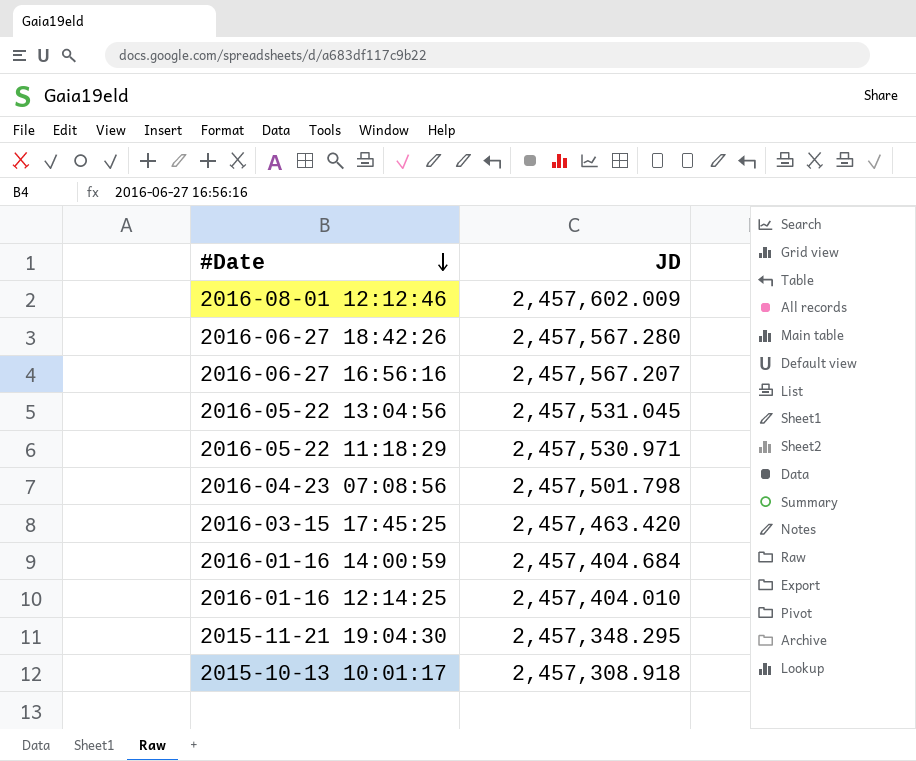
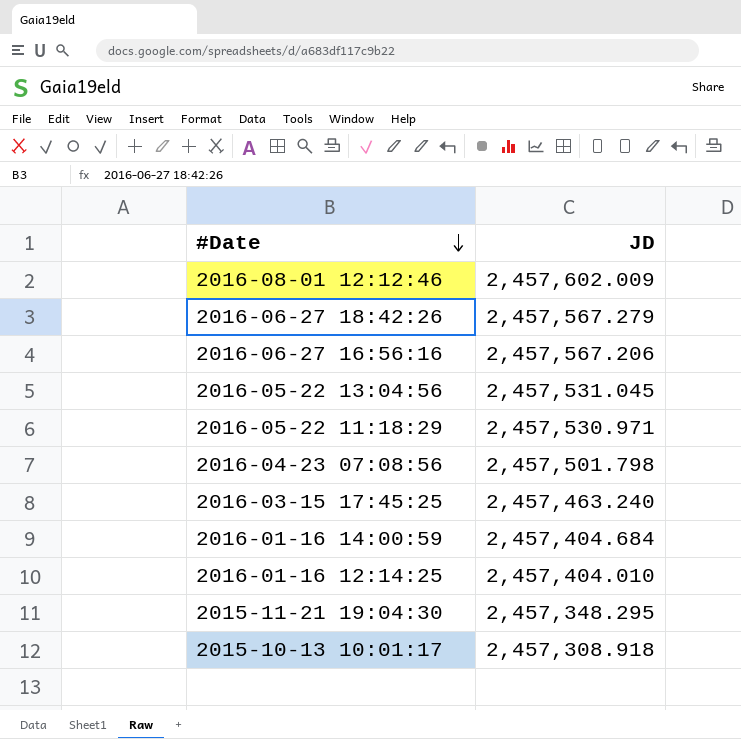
2016-06-27 18:42:26 | JD: 2,457,567.280 -> 2,457,567.279
2016-06-27 16:56:16 | JD: 2,457,567.207 -> 2,457,567.206
2016-03-15 17:45:25 | JD: 2,457,463.420 -> 2,457,463.240

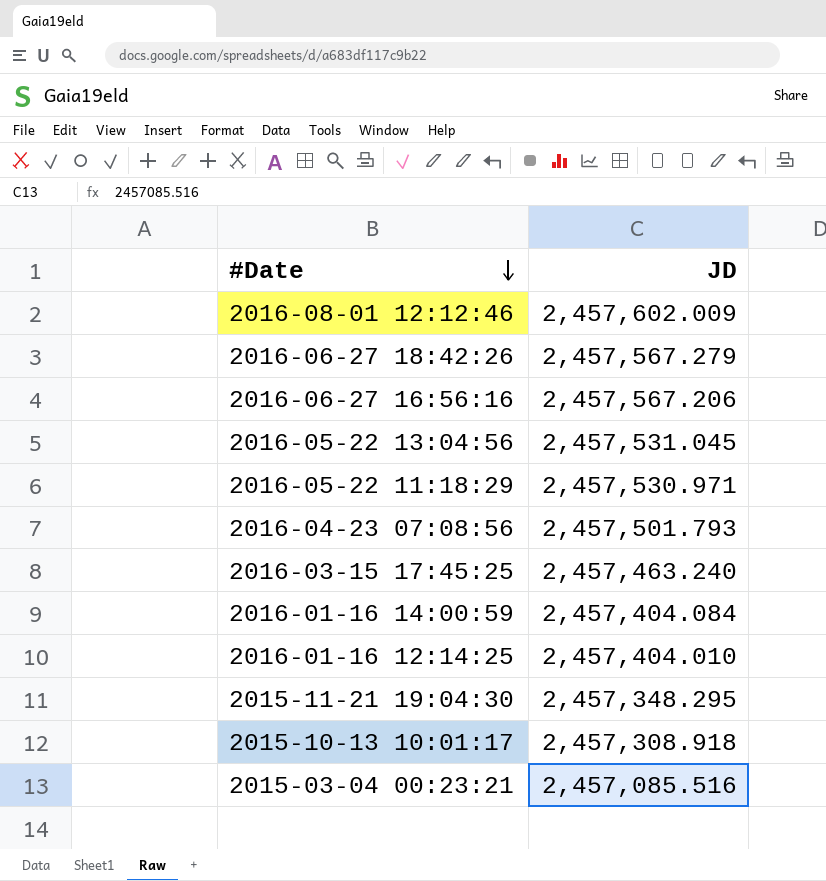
2016-04-23 07:08:56 | JD: 2,457,501.798 -> 2,457,501.793
2016-01-16 14:00:59 | JD: 2,457,404.684 -> 2,457,404.084
row 2015-03-04 00:23:21: none -> 2,457,085.516

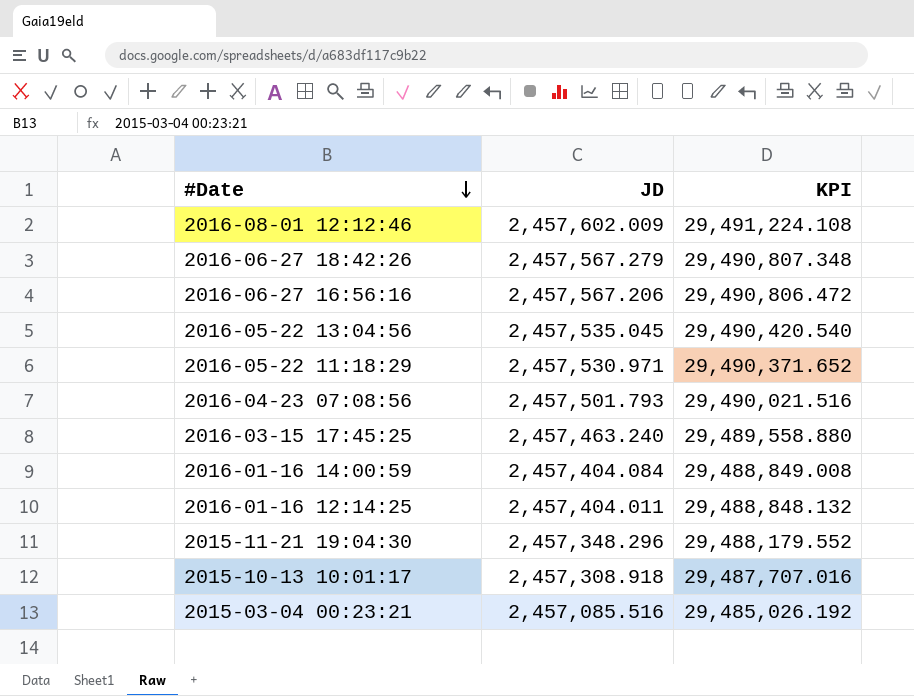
column KPI | formula: none -> [JD] * 12
2016-05-22 13:04:56 | JD: 2,457,531.045 -> 2,457,535.045
2016-01-16 12:14:25 | JD: 2,457,404.010 -> 2,457,404.011
2015-11-21 19:04:30 | JD: 2,457,348.295 -> 2,457,348.296

